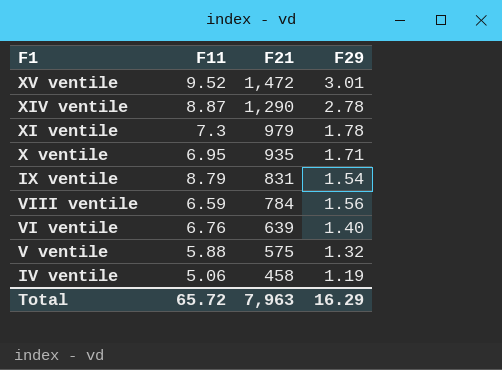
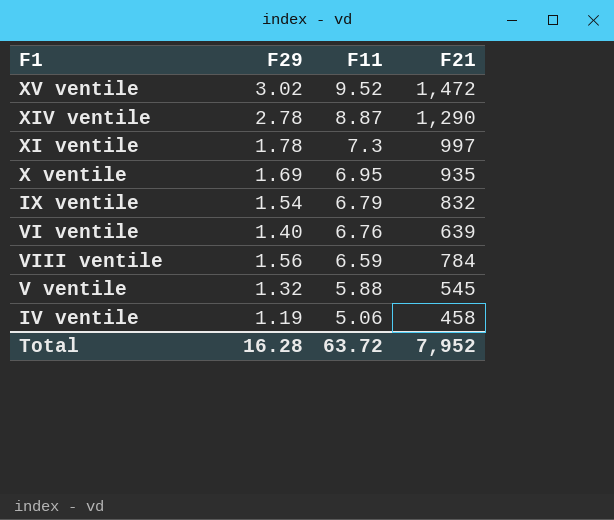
row order: F21 descending -> F11 descending
column F29 | position: 4 -> 2
XV ventile | F29: 3.01 -> 3.02
XI ventile | F21: 979 -> 997
X ventile | F29: 1.71 -> 1.69
IX ventile | F11: 8.79 -> 6.79
IX ventile | F21: 831 -> 832
V ventile | F21: 575 -> 545
Total | F29: 16.29 -> 16.28
Total | F11: 65.72 -> 63.72
Total | F21: 7,963 -> 7,952

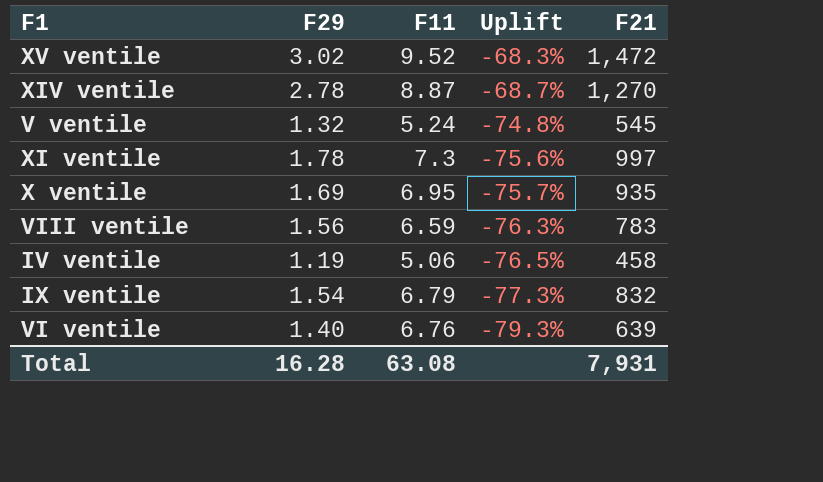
row order: F11 descending -> Uplift descending
column Uplift | formula: none -> ([F29] - [F11]) / [F11]
XIV ventile | F21: 1,290 -> 1,270
V ventile | F11: 5.88 -> 5.24
VIII ventile | F21: 784 -> 783
Total | F11: 63.72 -> 63.08
Total | F21: 7,952 -> 7,931

